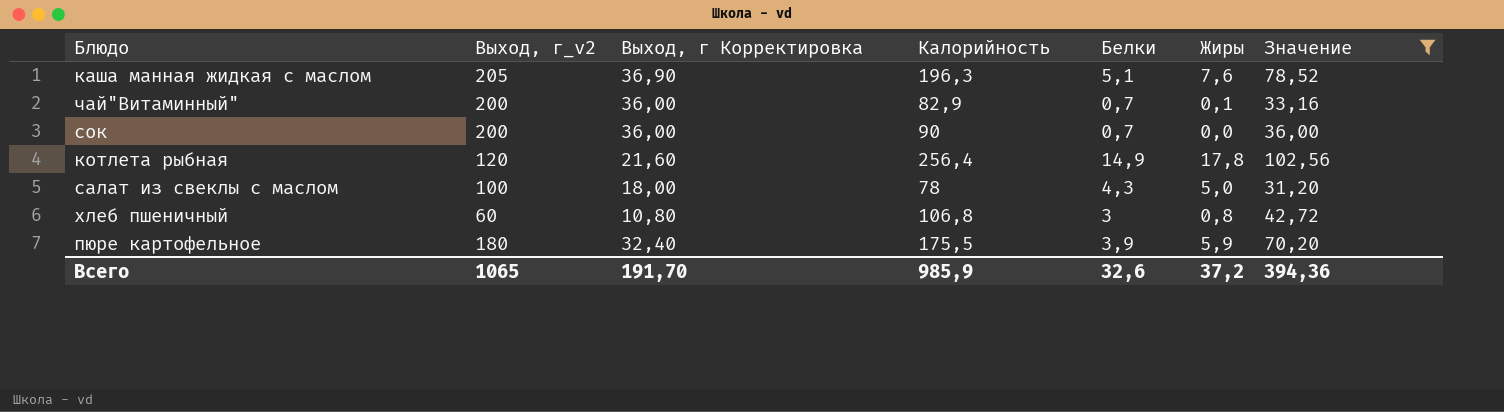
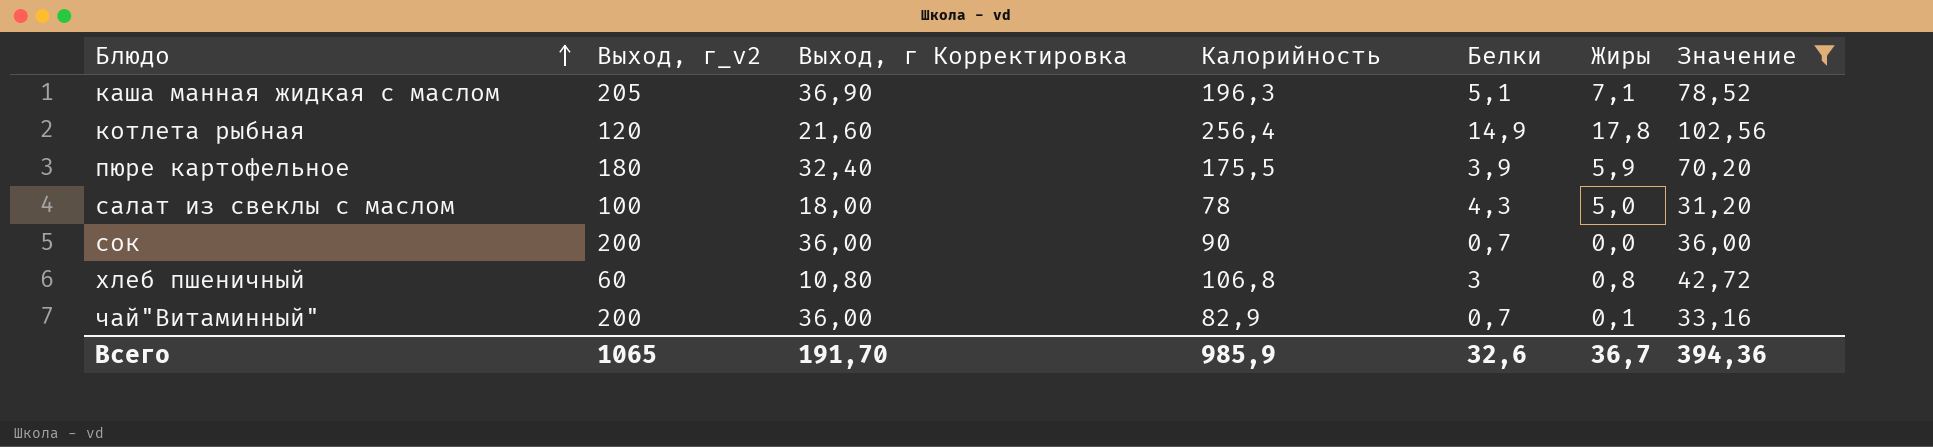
row order: none -> Блюдо ascending
каша манная жидкая с маслом | Жиры: 7,6 -> 7,1
Всего | Жиры: 37,2 -> 36,7

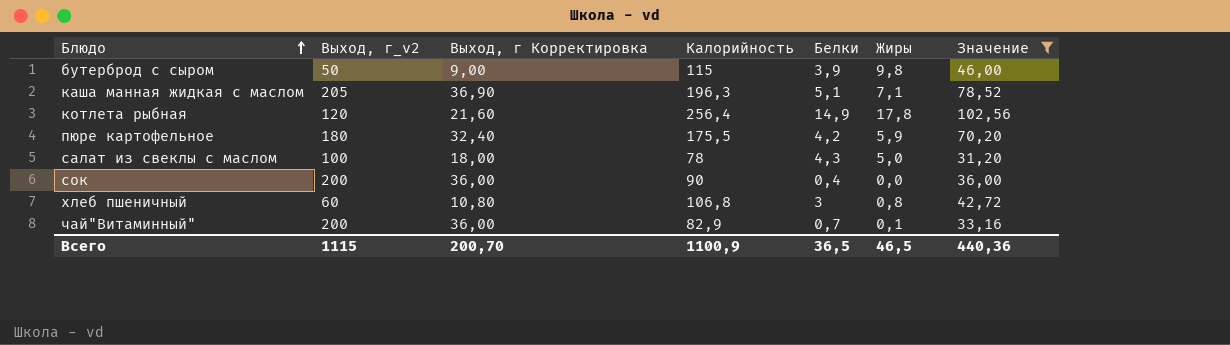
row бутерброд с сыром: none -> 50 | 9,00 | 115 | 3,9 | 9,8 | 46,00
пюре картофельное | Белки: 3,9 -> 4,2
сок | Белки: 0,7 -> 0,4
Всего | Выход, г_v2: 1065 -> 1115
Всего | Выход, г Корректировка: 191,70 -> 200,70
Всего | Калорийность: 985,9 -> 1100,9
Всего | Белки: 32,6 -> 36,5
Всего | Жиры: 36,7 -> 46,5
Всего | Значение: 394,36 -> 440,36

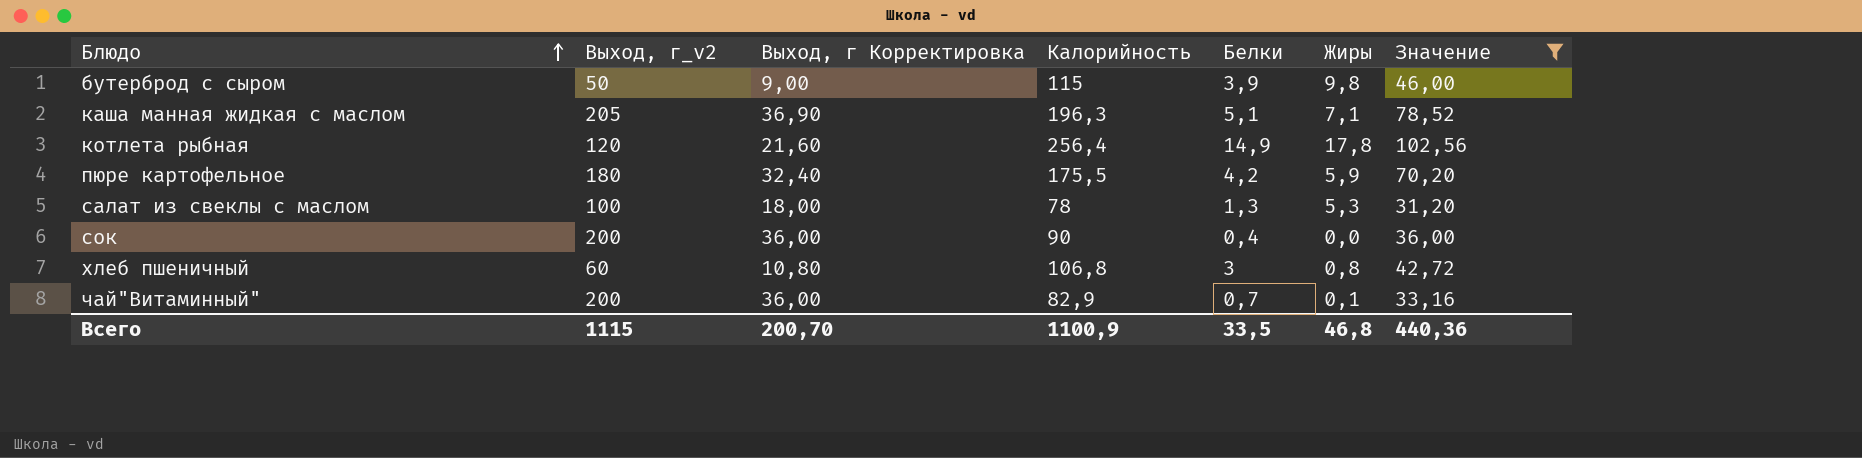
салат из свеклы с маслом | Белки: 4,3 -> 1,3
салат из свеклы с маслом | Жиры: 5,0 -> 5,3
Всего | Белки: 36,5 -> 33,5
Всего | Жиры: 46,5 -> 46,8

